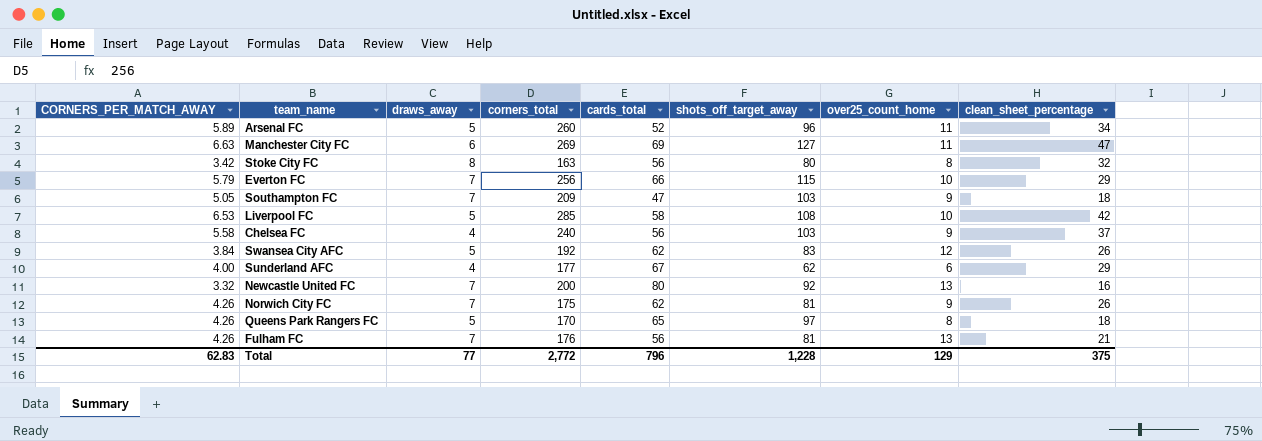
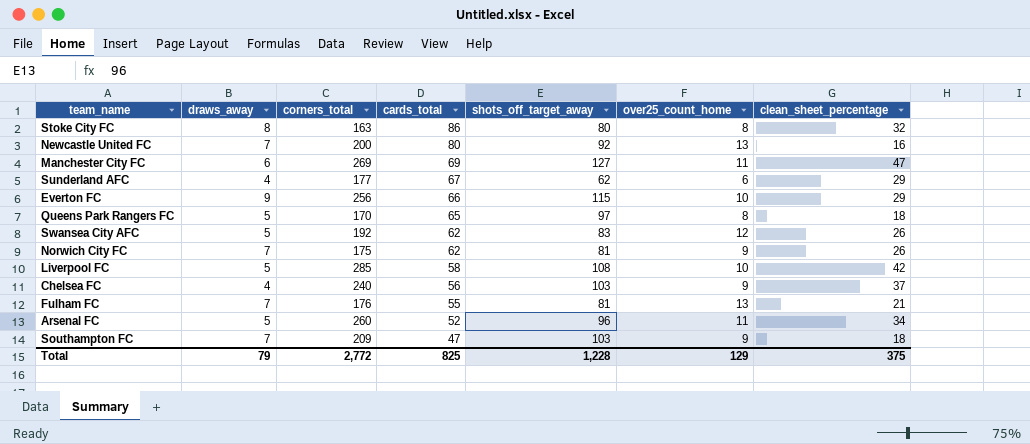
row order: none -> cards_total descending
column CORNERS_PER_MATCH_AWAY | position: 1 -> none
Stoke City FC | cards_total: 56 -> 86
Everton FC | draws_away: 7 -> 9
Fulham FC | cards_total: 56 -> 55
Total | draws_away: 77 -> 79
Total | cards_total: 796 -> 825

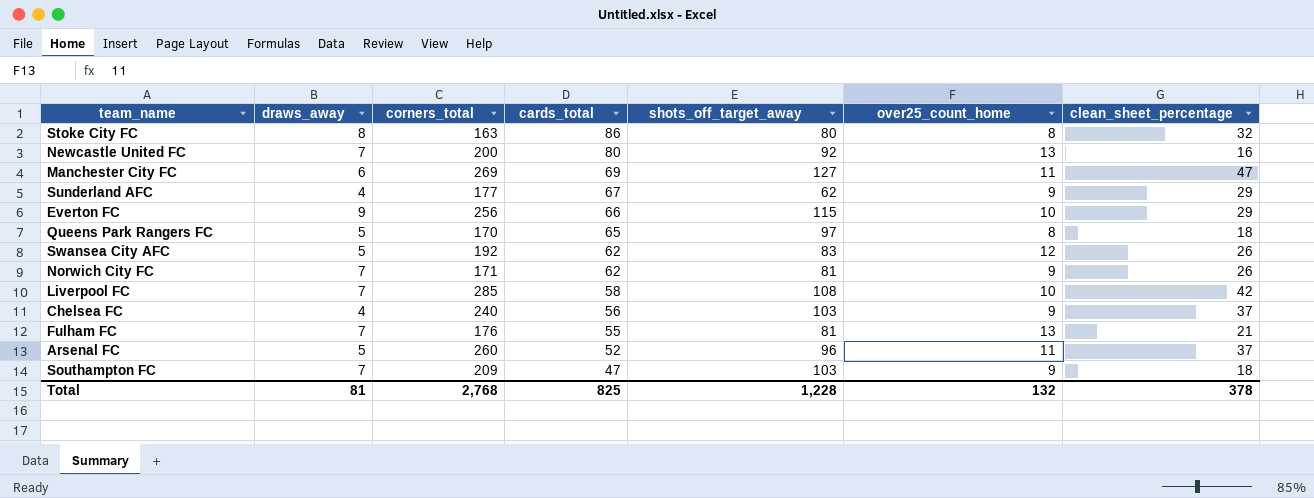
Sunderland AFC | over25_count_home: 6 -> 9
Norwich City FC | corners_total: 175 -> 171
Liverpool FC | draws_away: 5 -> 7
Arsenal FC | clean_sheet_percentage: 34 -> 37
Total | draws_away: 79 -> 81
Total | corners_total: 2,772 -> 2,768
Total | over25_count_home: 129 -> 132
Total | clean_sheet_percentage: 375 -> 378

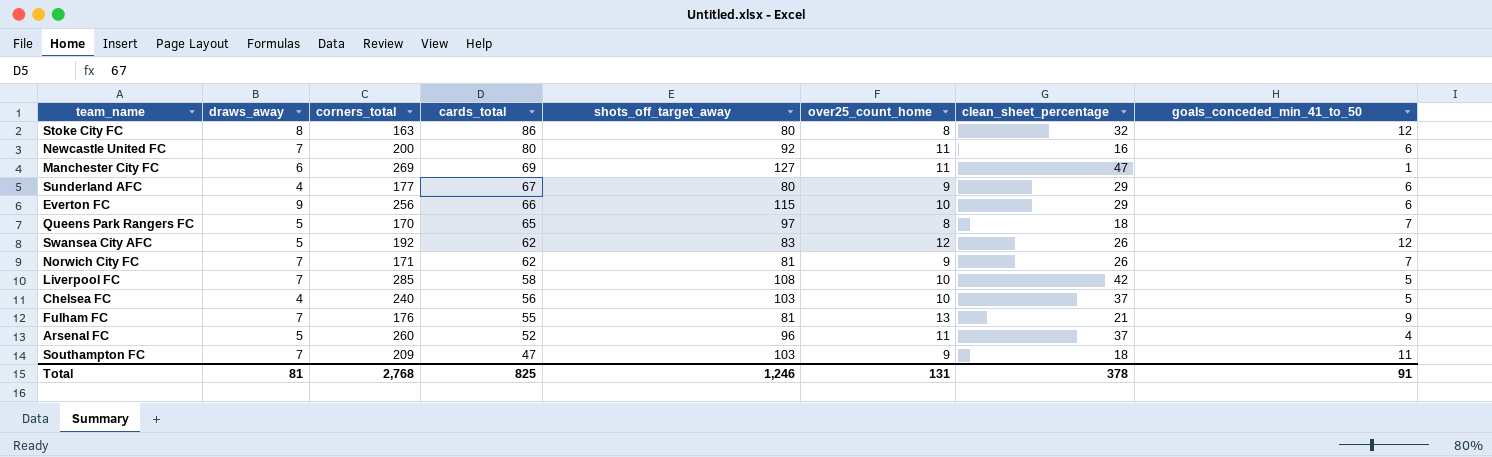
column goals_conceded_min_41_to_50 | position: none -> 8
Newcastle United FC | over25_count_home: 13 -> 11
Sunderland AFC | shots_off_target_away: 62 -> 80
Chelsea FC | over25_count_home: 9 -> 10
Total | shots_off_target_away: 1,228 -> 1,246
Total | over25_count_home: 132 -> 131

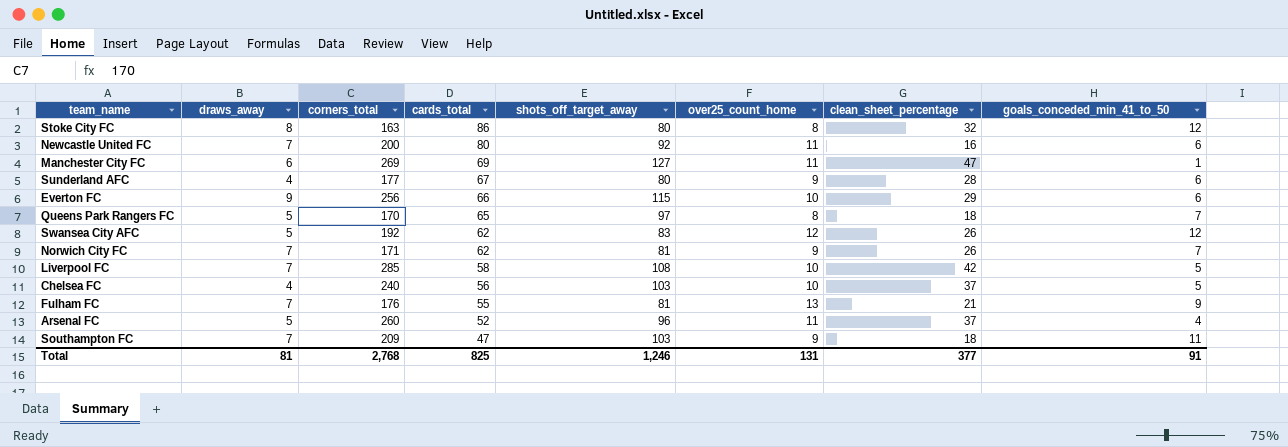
Sunderland AFC | clean_sheet_percentage: 29 -> 28
Total | clean_sheet_percentage: 378 -> 377

